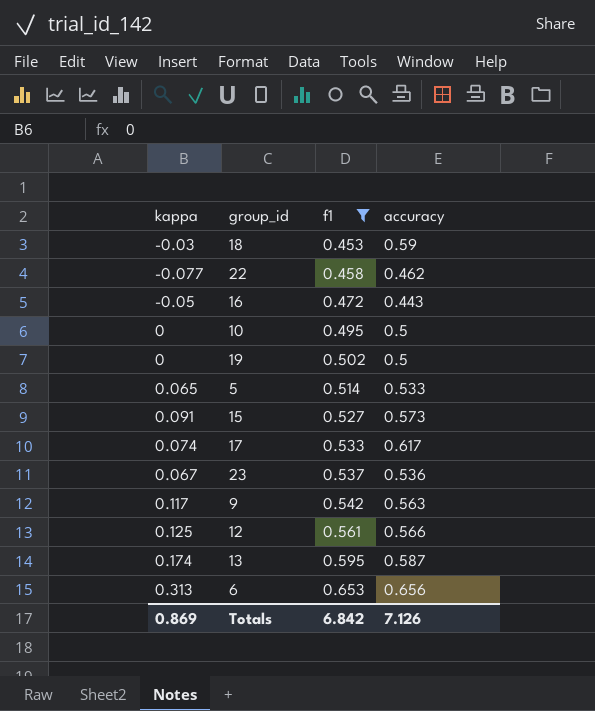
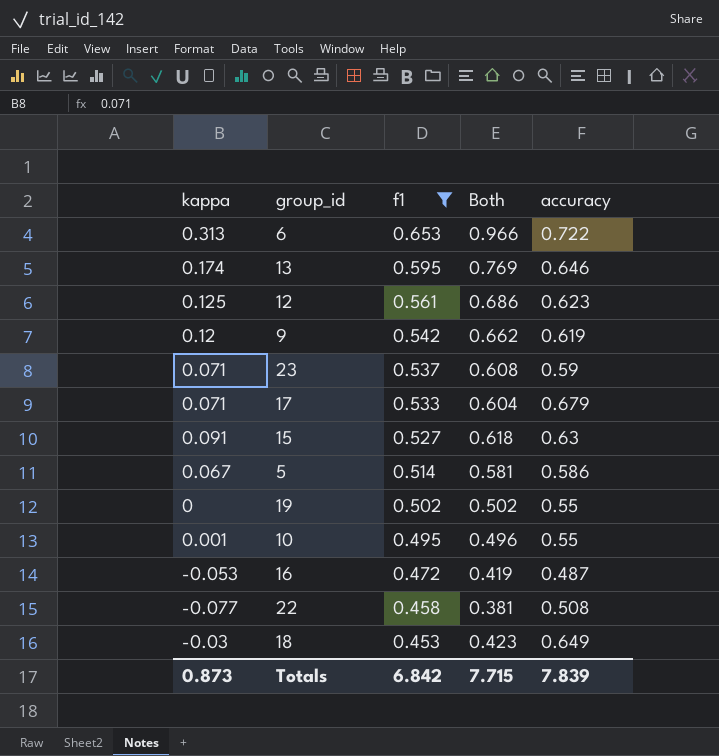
row order: f1 ascending -> f1 descending
column Both | formula: none -> [kappa] + [f1]
6 | accuracy: 0.656 -> 0.722
13 | accuracy: 0.587 -> 0.646
12 | accuracy: 0.566 -> 0.623
9 | kappa: 0.117 -> 0.12
9 | accuracy: 0.563 -> 0.619
23 | kappa: 0.067 -> 0.071
23 | accuracy: 0.536 -> 0.59
17 | kappa: 0.074 -> 0.071
17 | accuracy: 0.617 -> 0.679
15 | accuracy: 0.573 -> 0.63
5 | kappa: 0.065 -> 0.067
5 | accuracy: 0.533 -> 0.586
19 | accuracy: 0.5 -> 0.55
10 | kappa: 0 -> 0.001
10 | accuracy: 0.5 -> 0.55
16 | kappa: -0.05 -> -0.053
16 | accuracy: 0.443 -> 0.487
22 | accuracy: 0.462 -> 0.508
18 | accuracy: 0.59 -> 0.649
Totals | kappa: 0.869 -> 0.873
Totals | accuracy: 7.126 -> 7.839

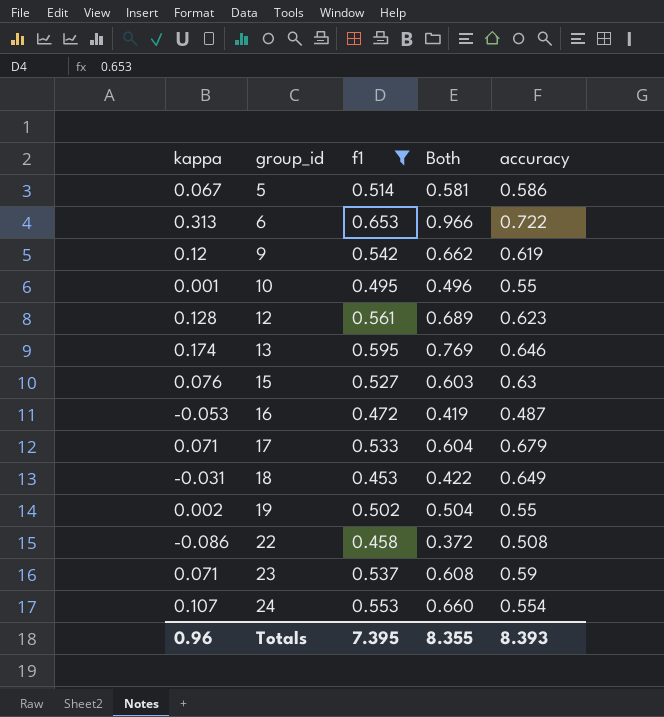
row order: f1 descending -> group_id ascending
12 | kappa: 0.125 -> 0.128
12 | Both: 0.686 -> 0.689
15 | kappa: 0.091 -> 0.076
15 | Both: 0.618 -> 0.603
18 | kappa: -0.03 -> -0.031
18 | Both: 0.423 -> 0.422
19 | kappa: 0 -> 0.002
19 | Both: 0.502 -> 0.504
22 | kappa: -0.077 -> -0.086
22 | Both: 0.381 -> 0.372
row 24: none -> 0.107 | 0.553 | 0.660 | 0.554
Totals | kappa: 0.873 -> 0.96
Totals | f1: 6.842 -> 7.395
Totals | Both: 7.715 -> 8.355
Totals | accuracy: 7.839 -> 8.393

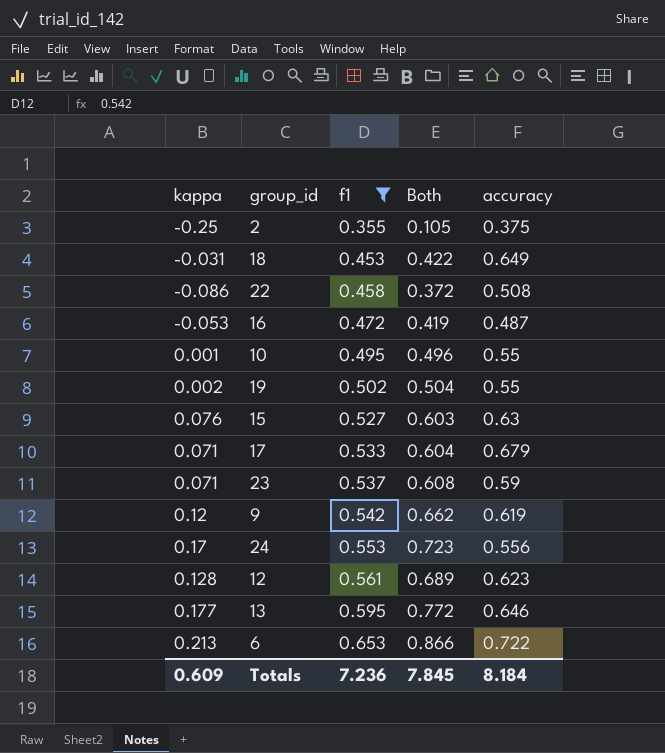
row order: group_id ascending -> f1 ascending
row 5: 0.067 | 0.514 | 0.581 | 0.586 -> none
row 2: none -> -0.25 | 0.355 | 0.105 | 0.375
24 | kappa: 0.107 -> 0.17
24 | Both: 0.660 -> 0.723
24 | accuracy: 0.554 -> 0.556
13 | kappa: 0.174 -> 0.177
13 | Both: 0.769 -> 0.772
6 | kappa: 0.313 -> 0.213
6 | Both: 0.966 -> 0.866
Totals | kappa: 0.96 -> 0.609
Totals | f1: 7.395 -> 7.236
Totals | Both: 8.355 -> 7.845
Totals | accuracy: 8.393 -> 8.184

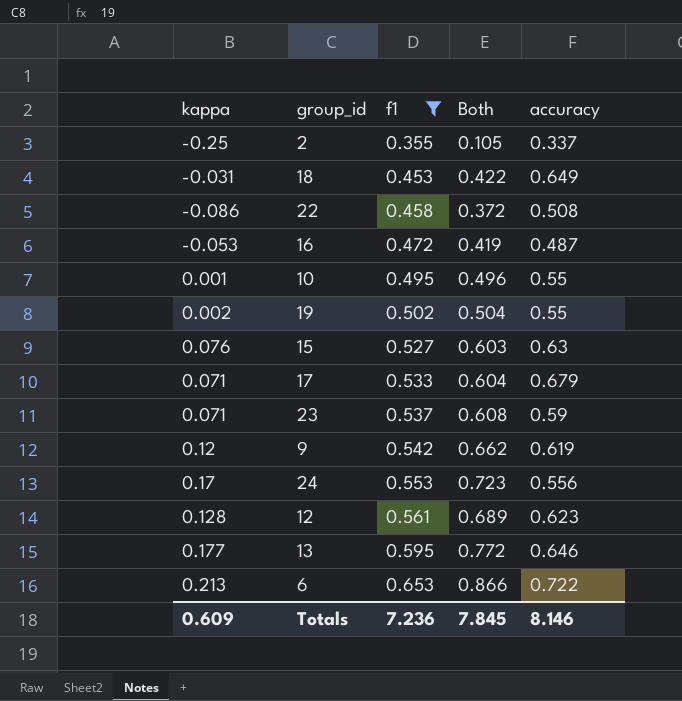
2 | accuracy: 0.375 -> 0.337
Totals | accuracy: 8.184 -> 8.146

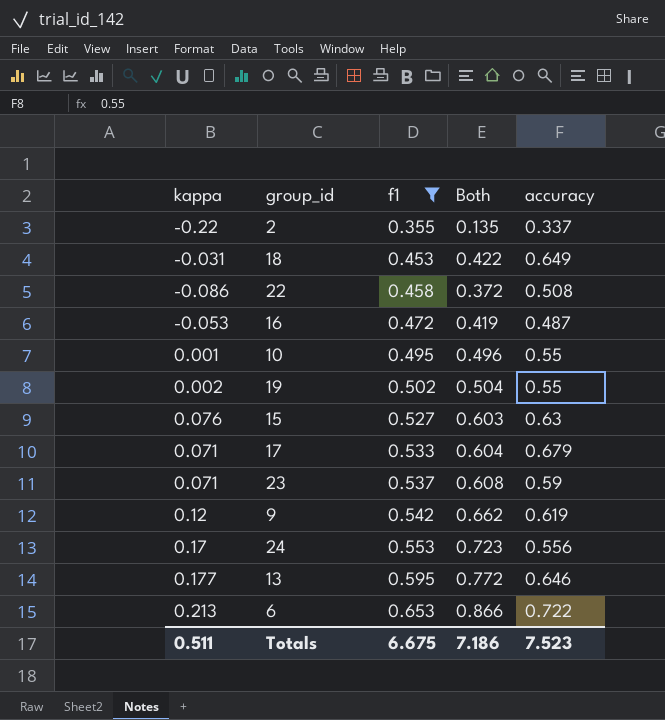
row 12: 0.128 | 0.561 | 0.689 | 0.623 -> none
2 | kappa: -0.25 -> -0.22
2 | Both: 0.105 -> 0.135
Totals | kappa: 0.609 -> 0.511
Totals | f1: 7.236 -> 6.675
Totals | Both: 7.845 -> 7.186
Totals | accuracy: 8.146 -> 7.523

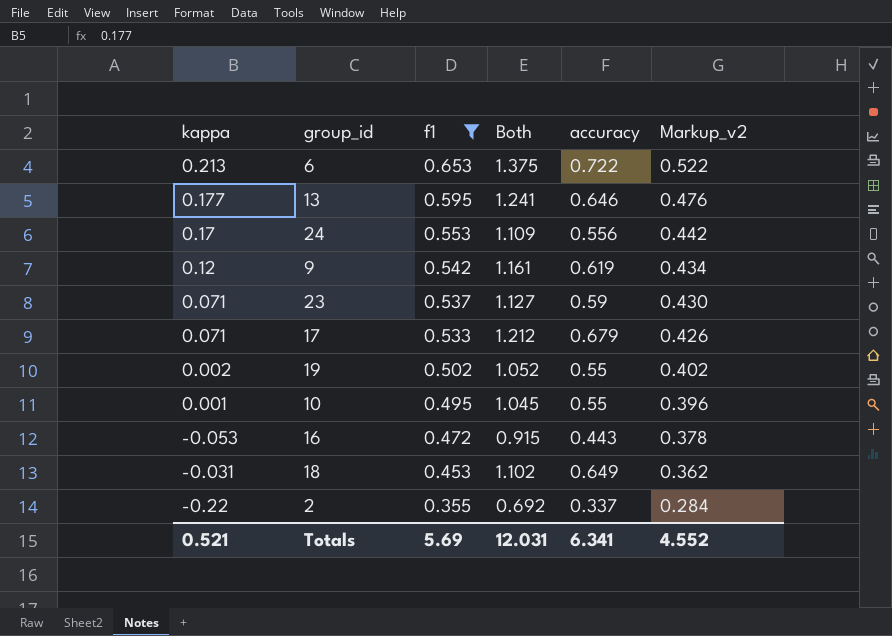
row order: f1 ascending -> f1 descending
column Both | formula: [kappa] + [f1] -> [f1] + [accuracy]
column Markup_v2 | formula: none -> [f1] * 0.8
row 22: -0.086 | 0.458 | 0.372 | 0.508 -> none
row 15: 0.076 | 0.527 | 0.603 | 0.63 -> none
16 | accuracy: 0.487 -> 0.443
Totals | kappa: 0.511 -> 0.521
Totals | f1: 6.675 -> 5.69
Totals | Both: 7.186 -> 12.031
Totals | accuracy: 7.523 -> 6.341

